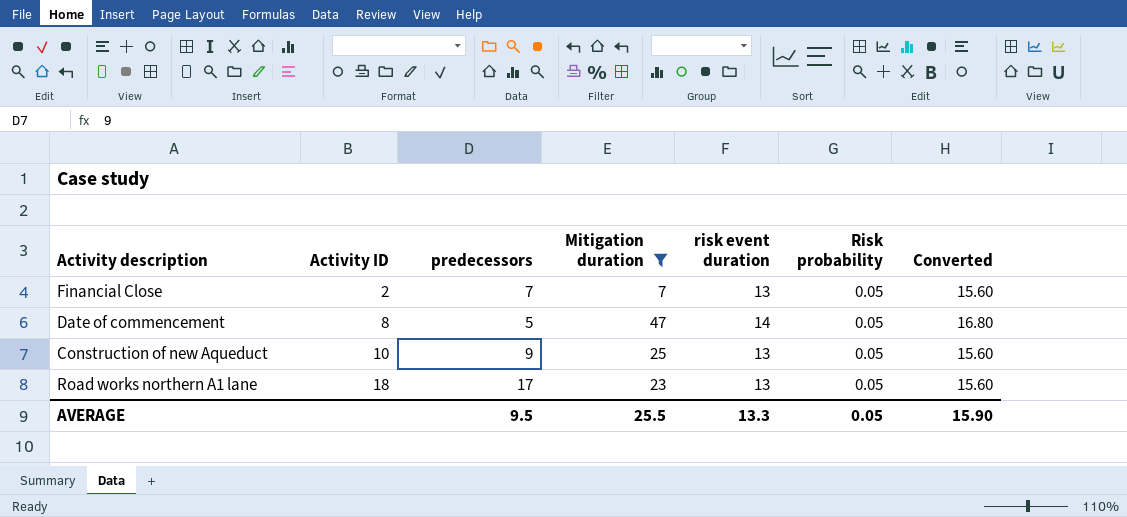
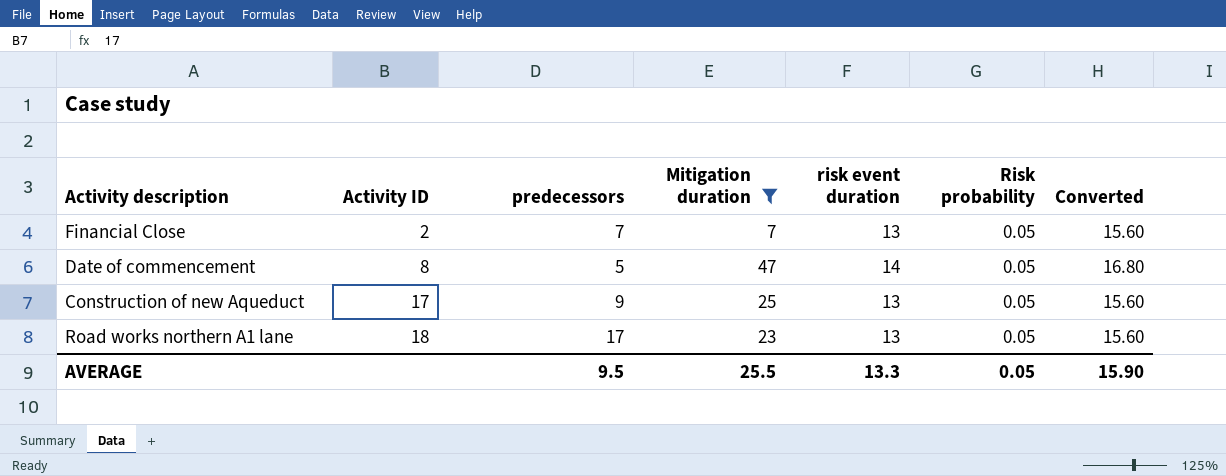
Construction of new Aqueduct | Activity ID: 10 -> 17

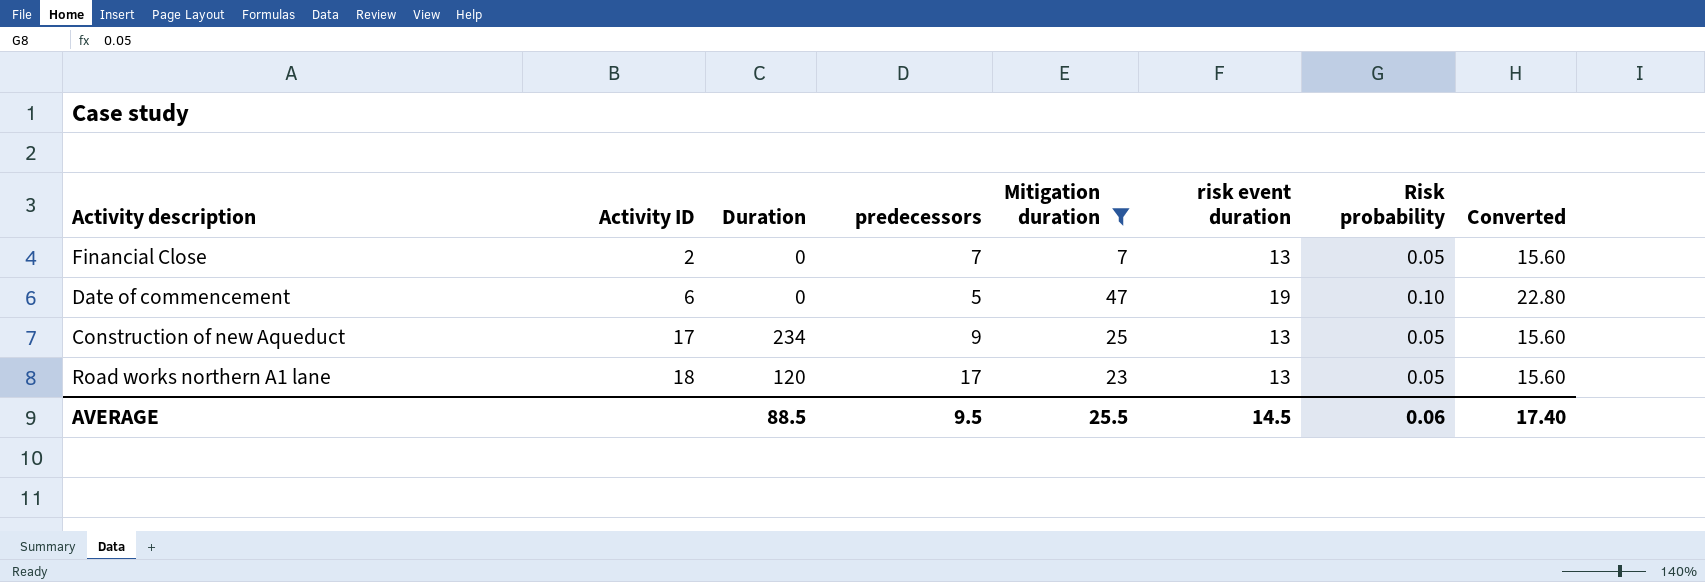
column Duration | position: none -> 3
Date of commencement | Activity ID: 8 -> 6
Date of commencement | risk event duration: 14 -> 19
Date of commencement | Risk probability: 0.05 -> 0.10
Date of commencement | Converted: 16.80 -> 22.80
AVERAGE | risk event duration: 13.3 -> 14.5
AVERAGE | Risk probability: 0.05 -> 0.06
AVERAGE | Converted: 15.90 -> 17.40

